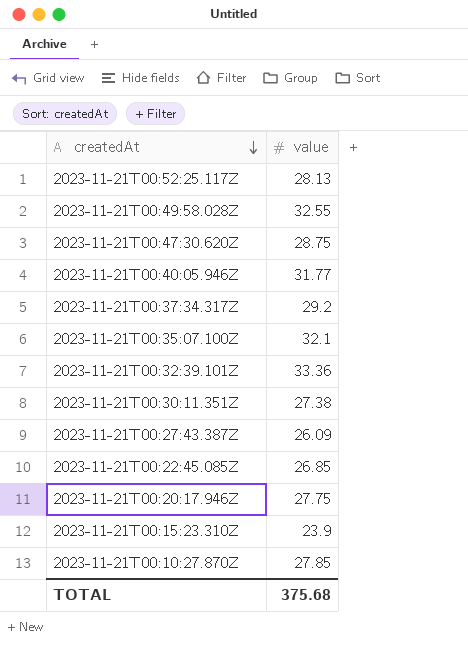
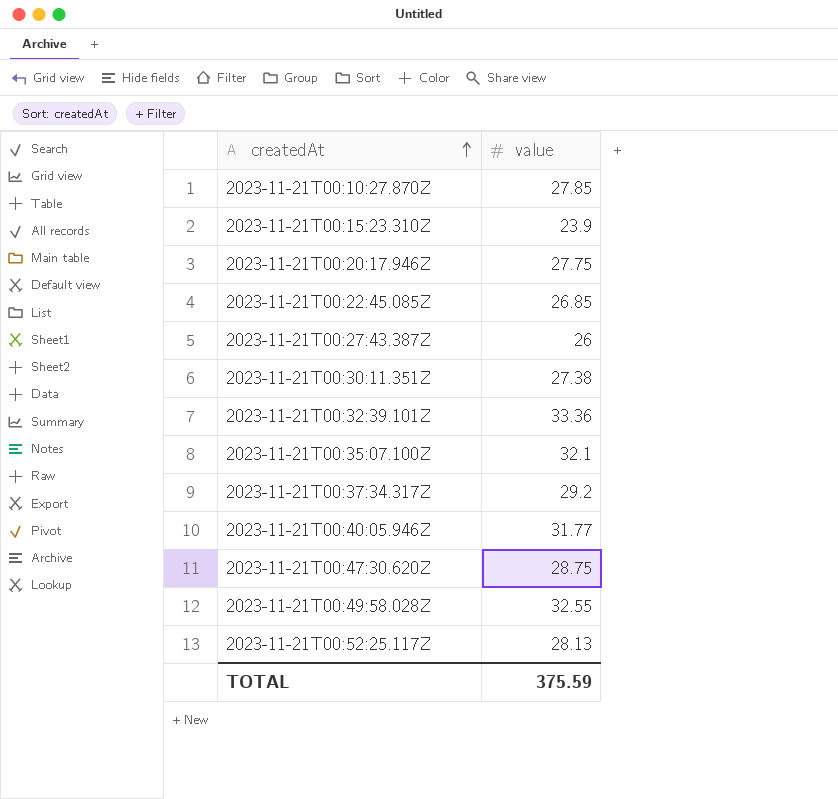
row order: createdAt descending -> createdAt ascending
2023-11-21T00:27:43.387Z | value: 26.09 -> 26
TOTAL | value: 375.68 -> 375.59

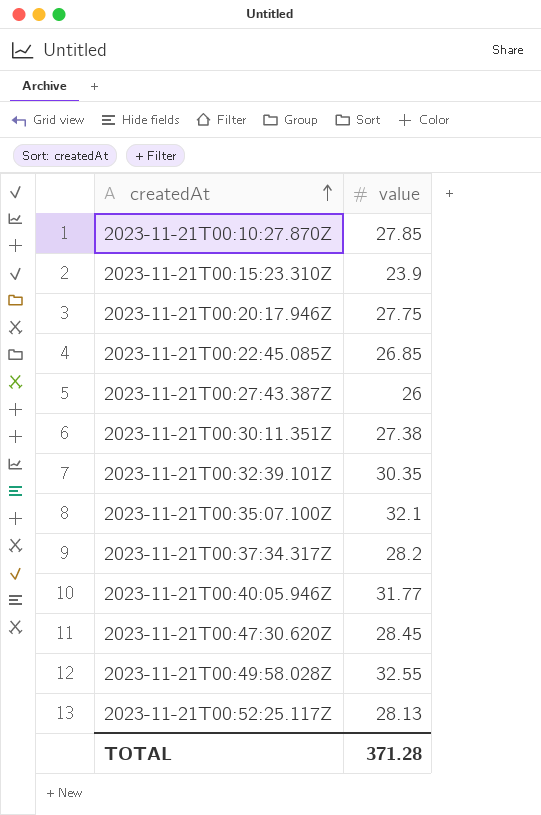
2023-11-21T00:32:39.101Z | value: 33.36 -> 30.35
2023-11-21T00:37:34.317Z | value: 29.2 -> 28.2
2023-11-21T00:47:30.620Z | value: 28.75 -> 28.45
TOTAL | value: 375.59 -> 371.28

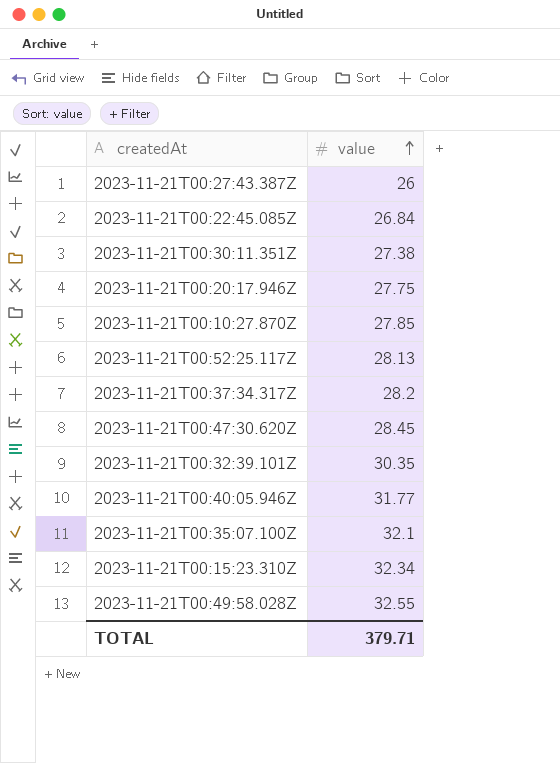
row order: createdAt ascending -> value ascending
2023-11-21T00:22:45.085Z | value: 26.85 -> 26.84
2023-11-21T00:15:23.310Z | value: 23.9 -> 32.34
TOTAL | value: 371.28 -> 379.71

